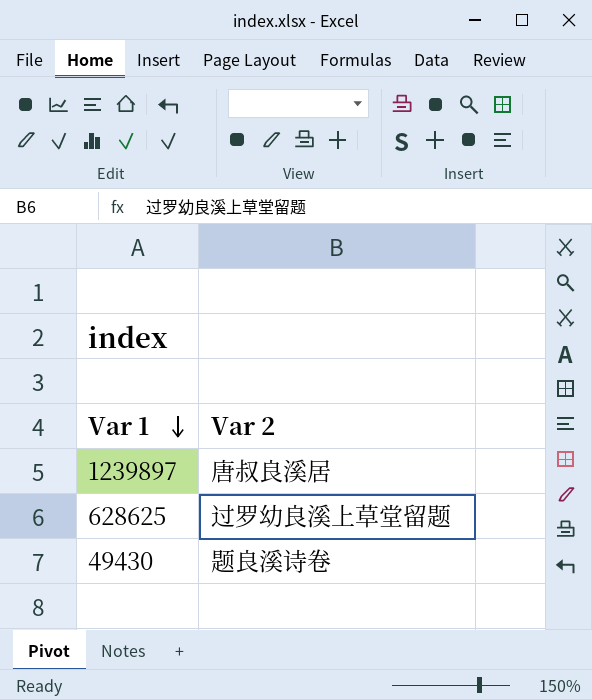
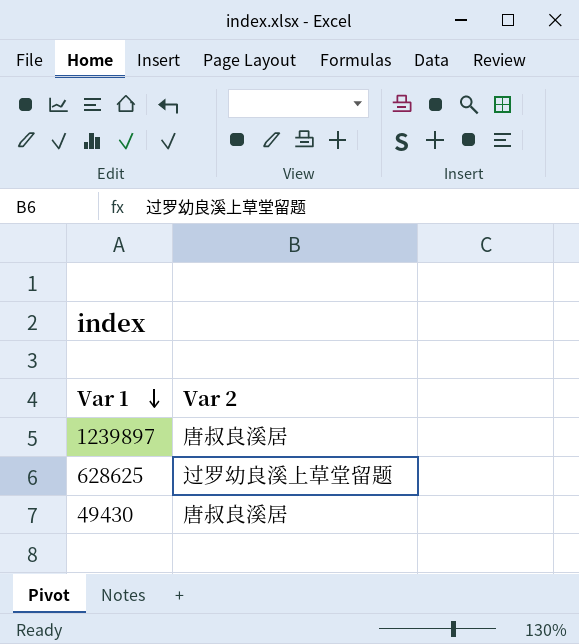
49430 | Var 2: 题良溪诗卷 -> 唐叔良溪居

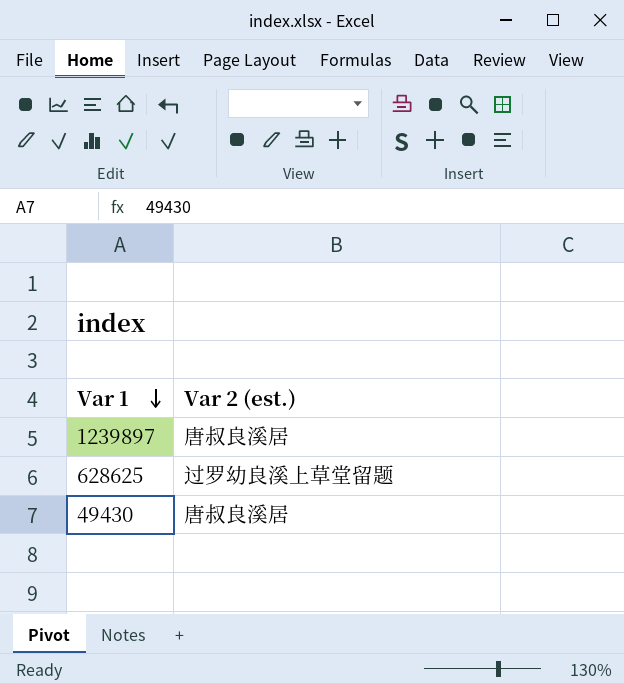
column name: Var 2 -> Var 2 (est.)

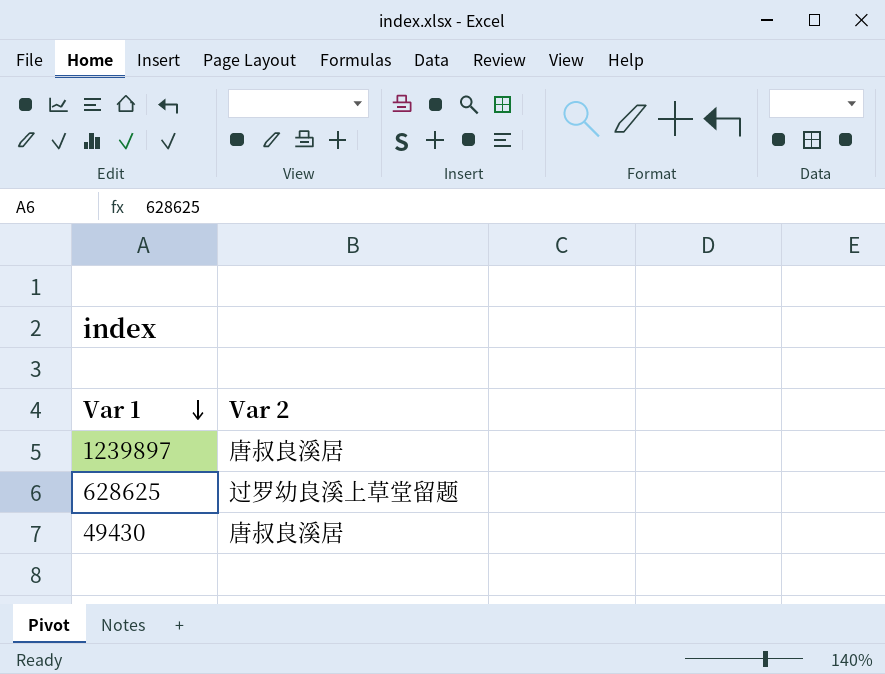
column name: Var 2 (est.) -> Var 2

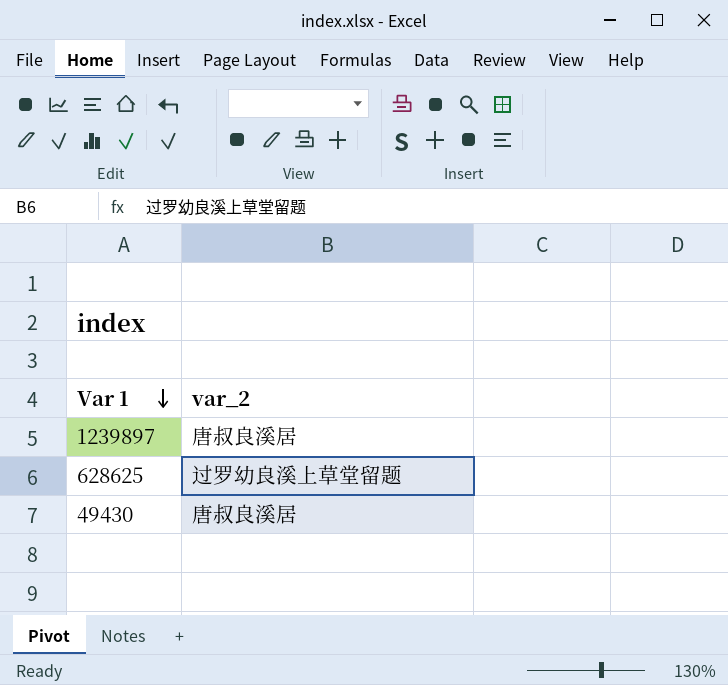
column name: Var 2 -> var_2

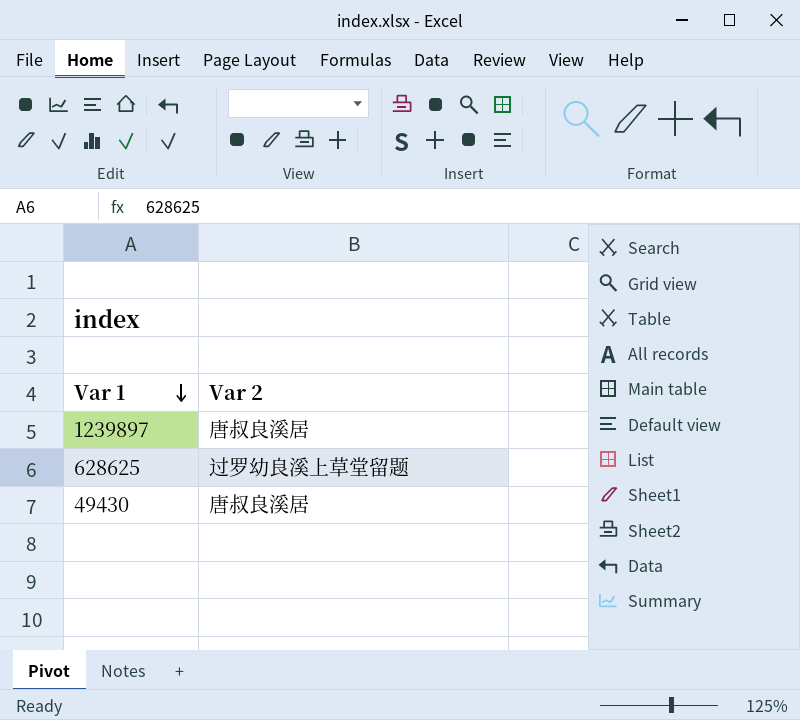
column name: var_2 -> Var 2

